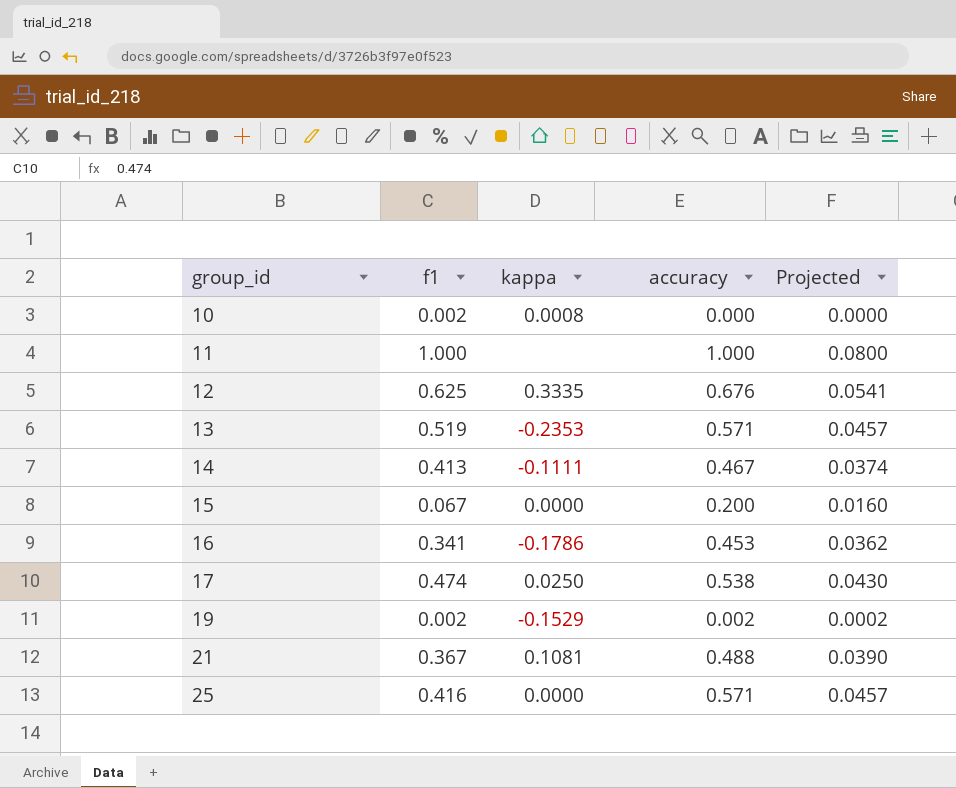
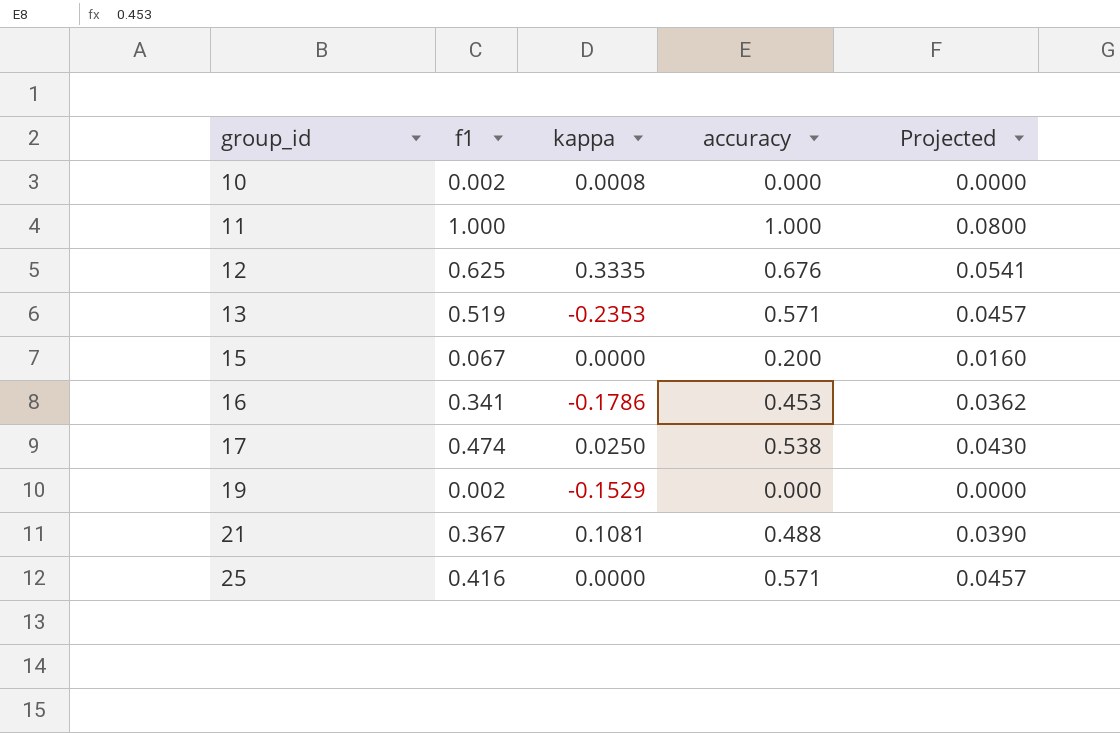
row 14: 0.413 | -0.1111 | 0.467 | 0.0374 -> none
19 | accuracy: 0.002 -> 0.000
19 | Projected: 0.0002 -> 0.0000

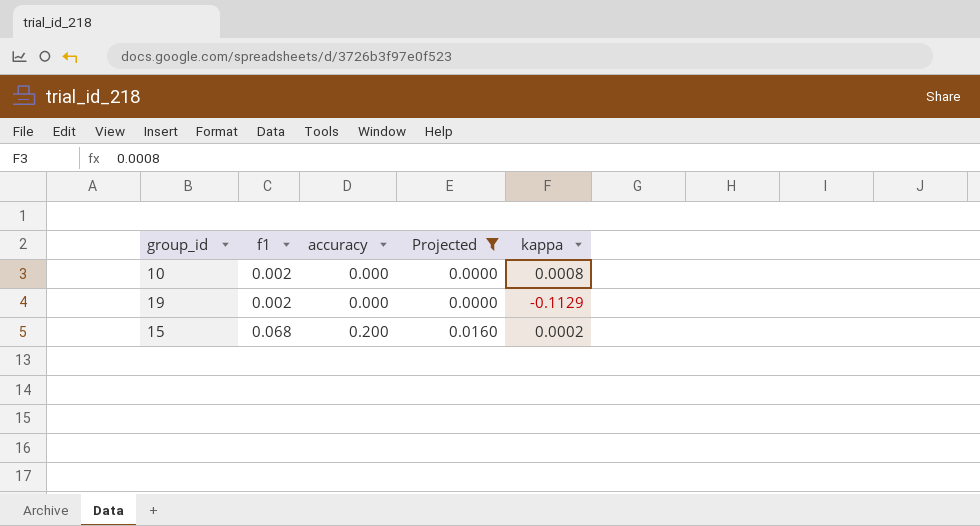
filter: none -> Projected <= 0.0160
row order: group_id ascending -> f1 ascending
column kappa | position: 3 -> 5
19 | kappa: -0.1529 -> -0.1129
15 | f1: 0.067 -> 0.068
15 | kappa: 0.0000 -> 0.0002

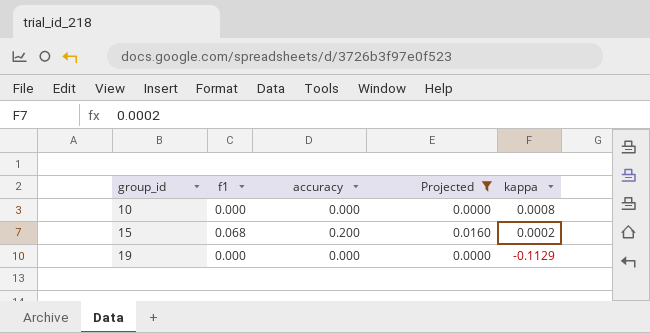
row order: f1 ascending -> group_id ascending
10 | f1: 0.002 -> 0.000
19 | f1: 0.002 -> 0.000

